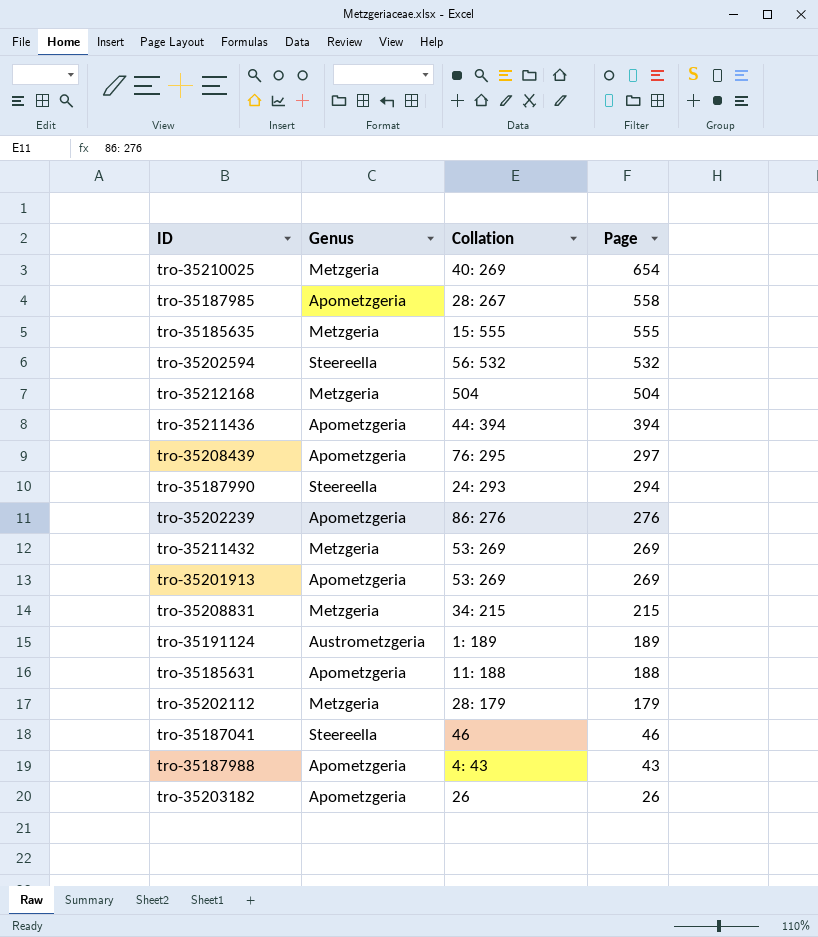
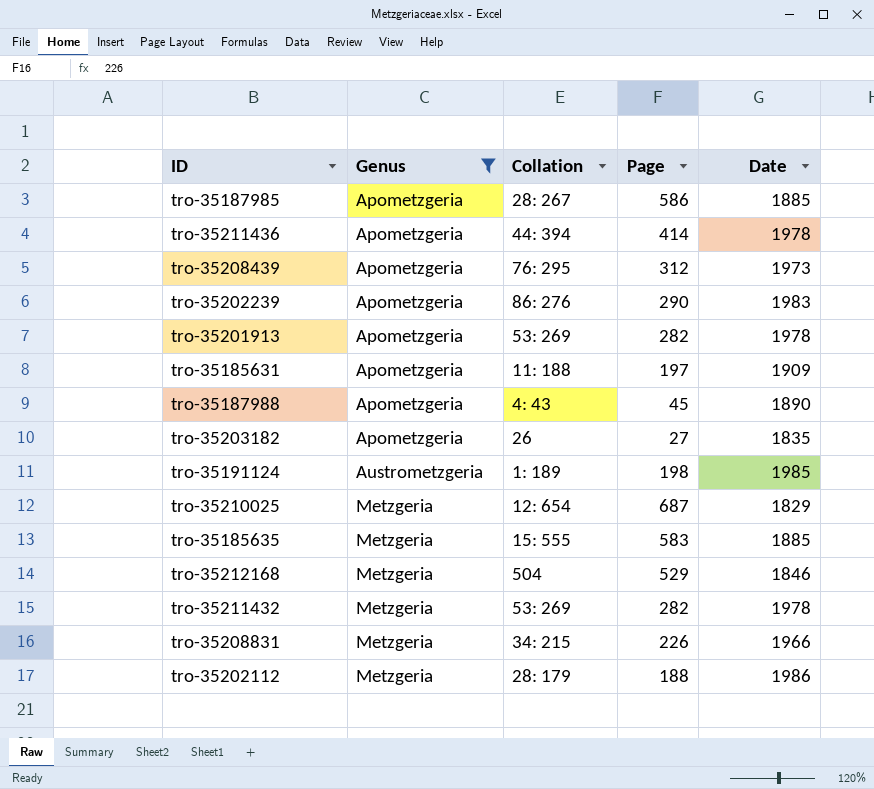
filter: none -> Genus != Steereella
row order: Page descending -> Genus ascending
column Date | position: none -> 5
tro-35187985 | Page: 558 -> 586
tro-35211436 | Page: 394 -> 414
tro-35208439 | Page: 297 -> 312
tro-35202239 | Page: 276 -> 290
tro-35201913 | Page: 269 -> 282
tro-35185631 | Page: 188 -> 197
tro-35187988 | Page: 43 -> 45
tro-35203182 | Page: 26 -> 27
tro-35191124 | Page: 189 -> 198
tro-35210025 | Collation: 40: 269 -> 12: 654
tro-35210025 | Page: 654 -> 687
tro-35185635 | Page: 555 -> 583
tro-35212168 | Page: 504 -> 529
tro-35211432 | Page: 269 -> 282
tro-35208831 | Page: 215 -> 226
tro-35202112 | Page: 179 -> 188

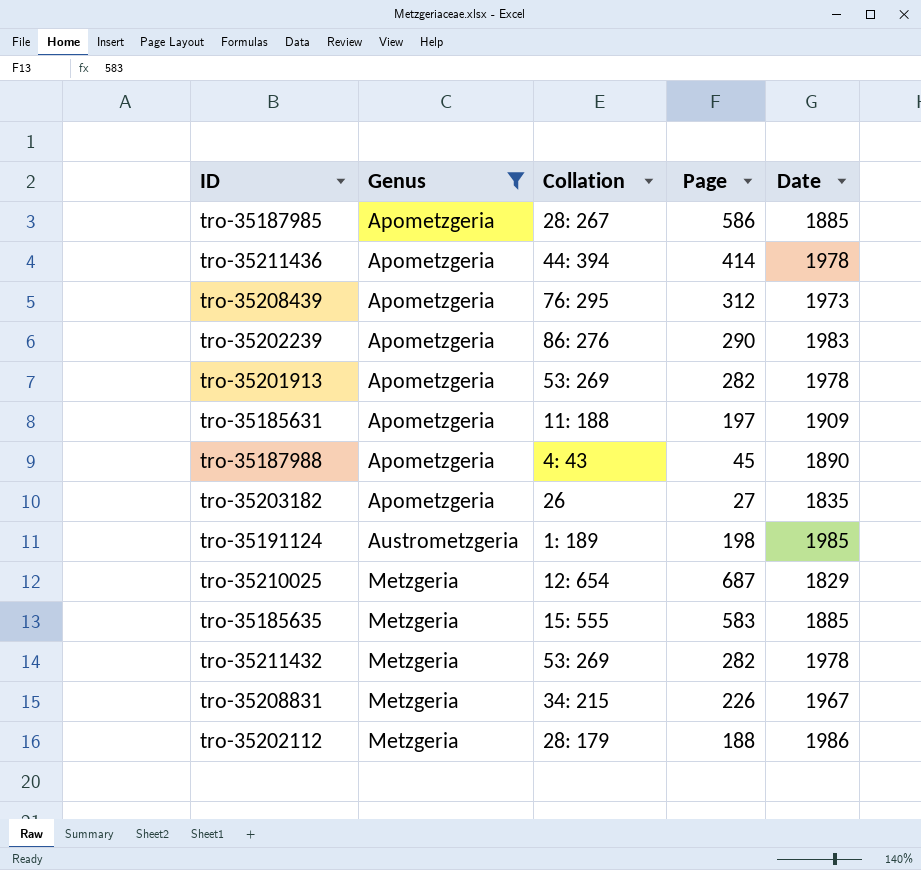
row tro-35212168: Metzgeria | 504 | 529 | 1846 -> none
tro-35208831 | Date: 1966 -> 1967

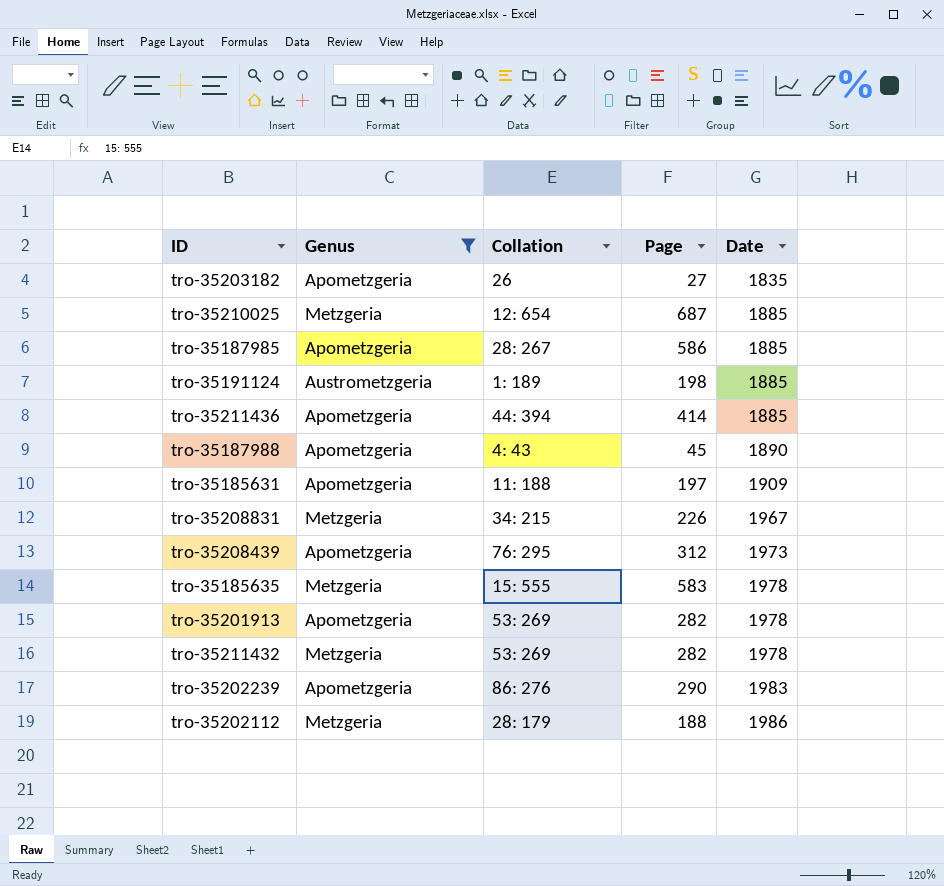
row order: Genus ascending -> Date ascending
tro-35210025 | Date: 1829 -> 1885
tro-35191124 | Date: 1985 -> 1885
tro-35211436 | Date: 1978 -> 1885
tro-35185635 | Date: 1885 -> 1978

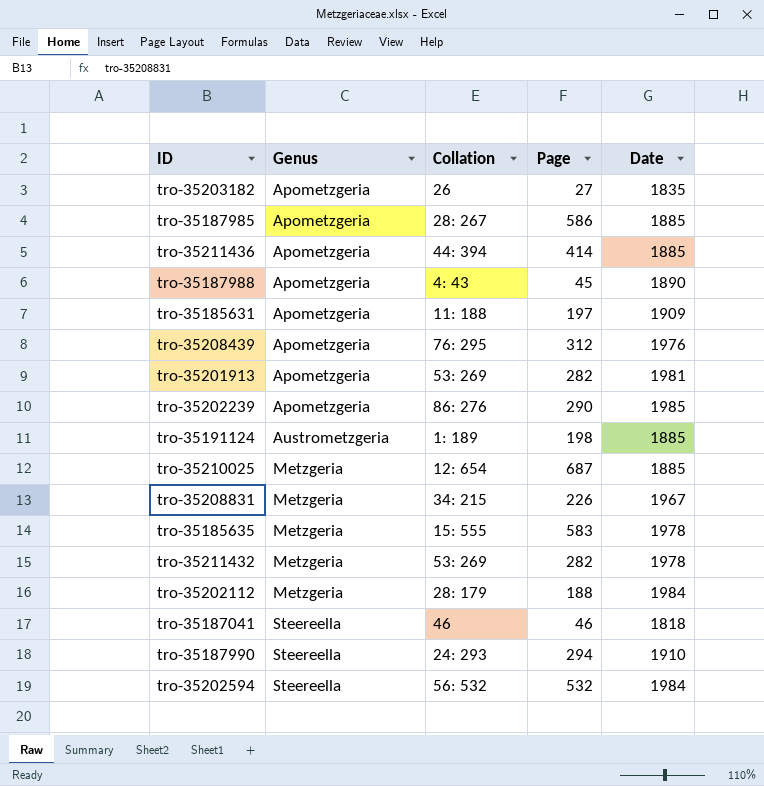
filter: Genus != Steereella -> none
row order: Date ascending -> Genus ascending
tro-35208439 | Date: 1973 -> 1976
tro-35201913 | Date: 1978 -> 1981
tro-35202239 | Date: 1983 -> 1985
tro-35202112 | Date: 1986 -> 1984

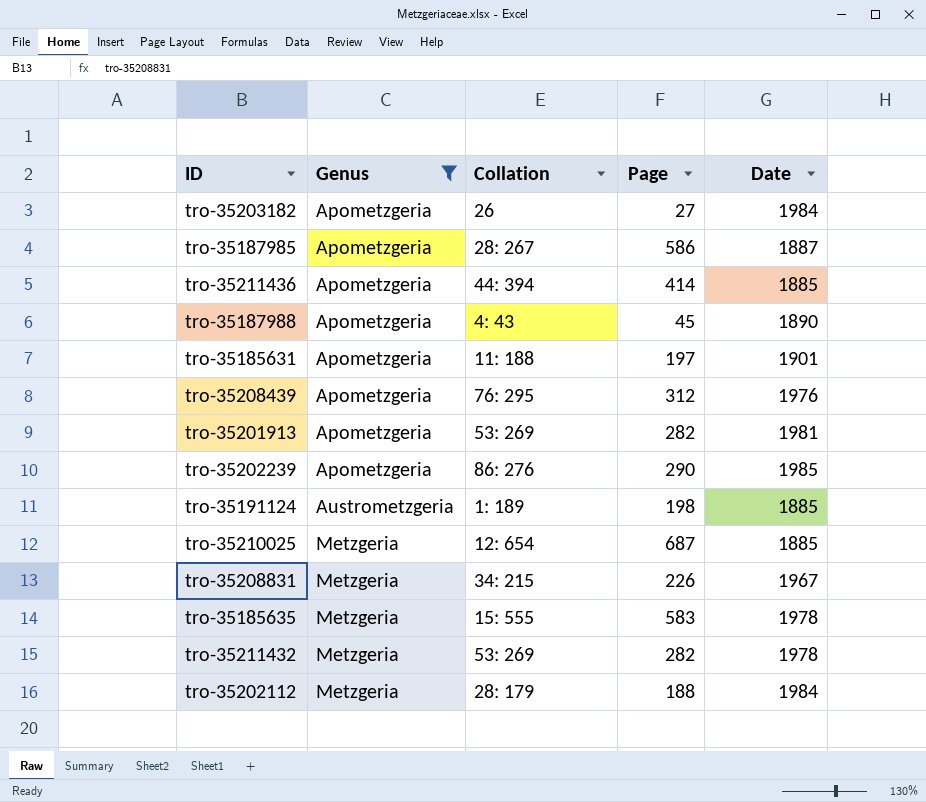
filter: none -> Genus != Steereella
tro-35203182 | Date: 1835 -> 1984
tro-35187985 | Date: 1885 -> 1887
tro-35185631 | Date: 1909 -> 1901

